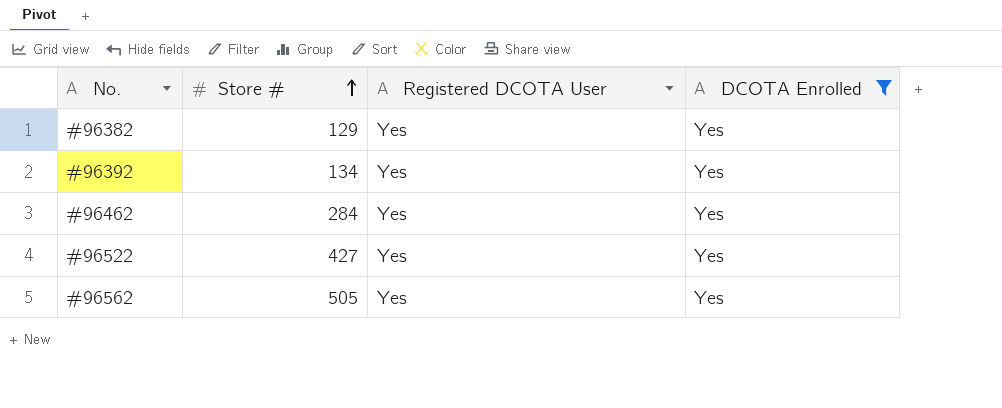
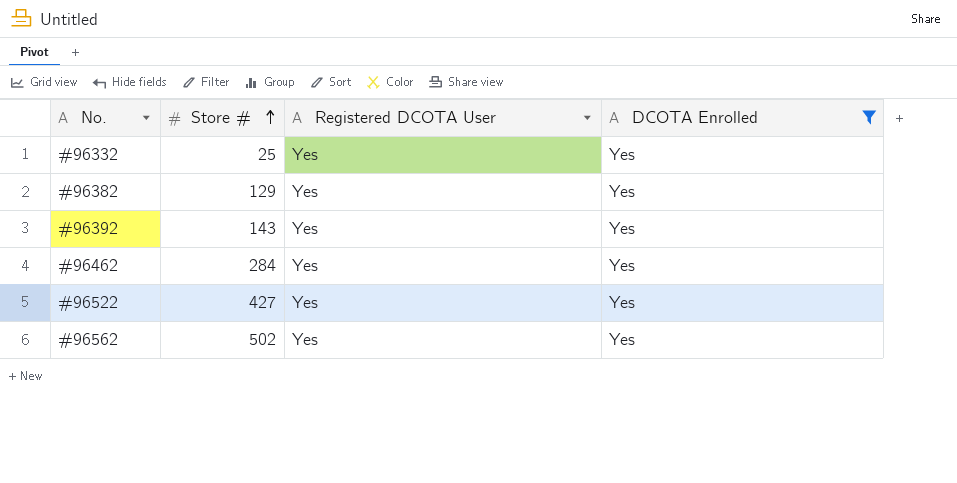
row #96332: none -> 25 | Yes | Yes
#96392 | Store #: 134 -> 143
#96562 | Store #: 505 -> 502

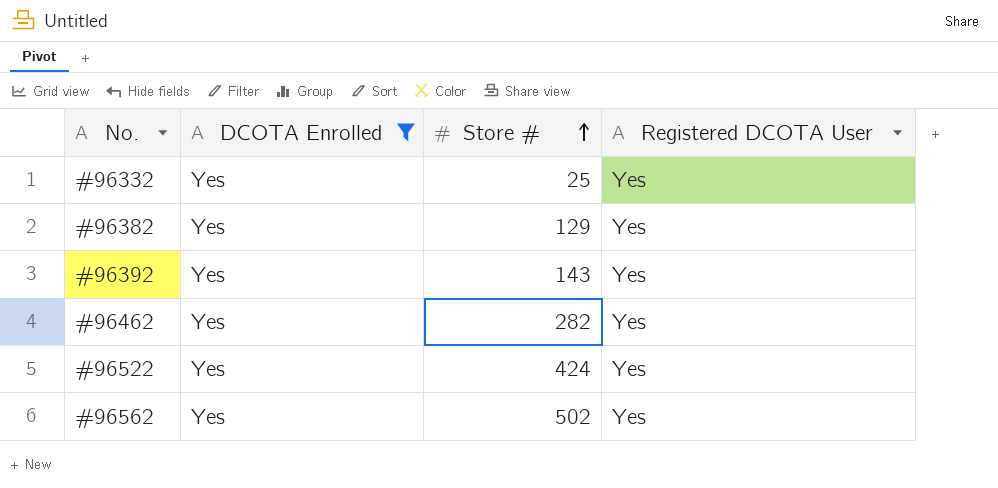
column DCOTA Enrolled | position: 4 -> 2
#96462 | Store #: 284 -> 282
#96522 | Store #: 427 -> 424

